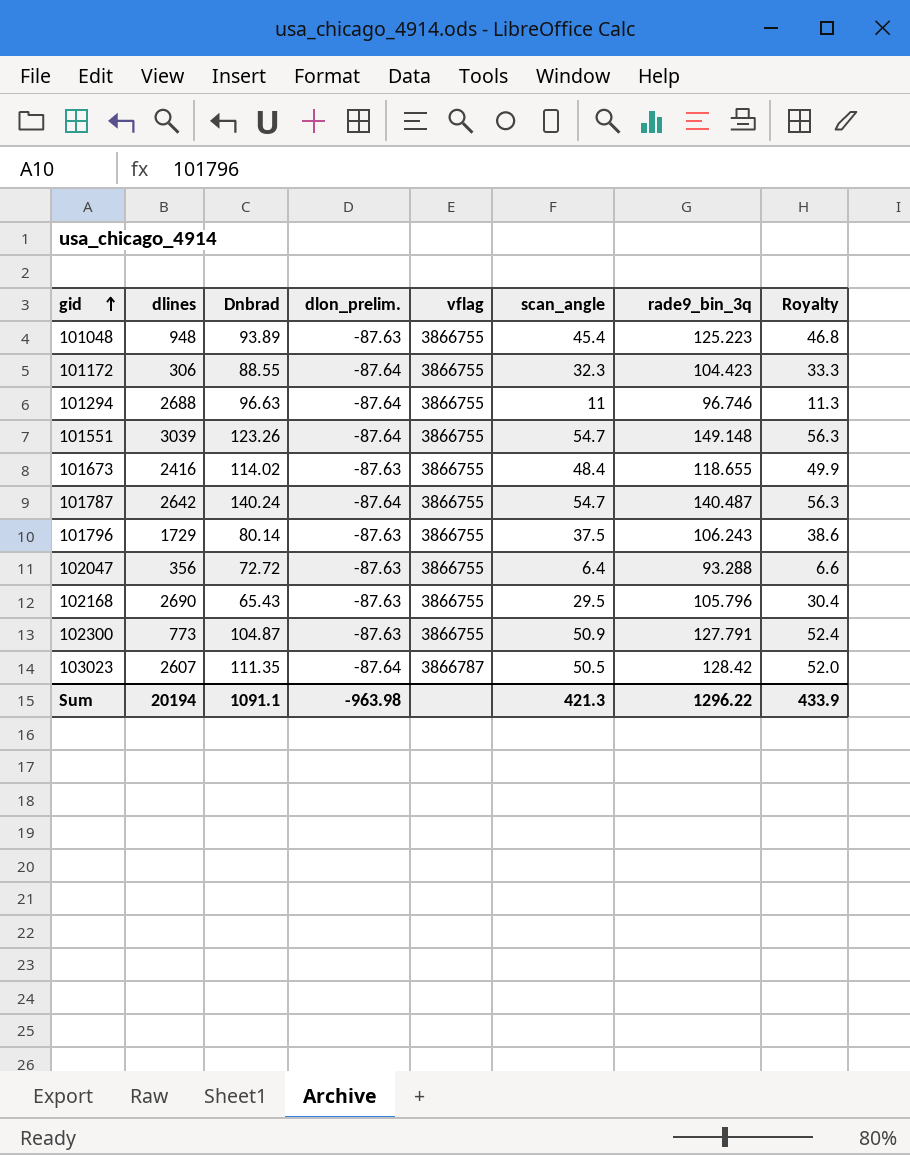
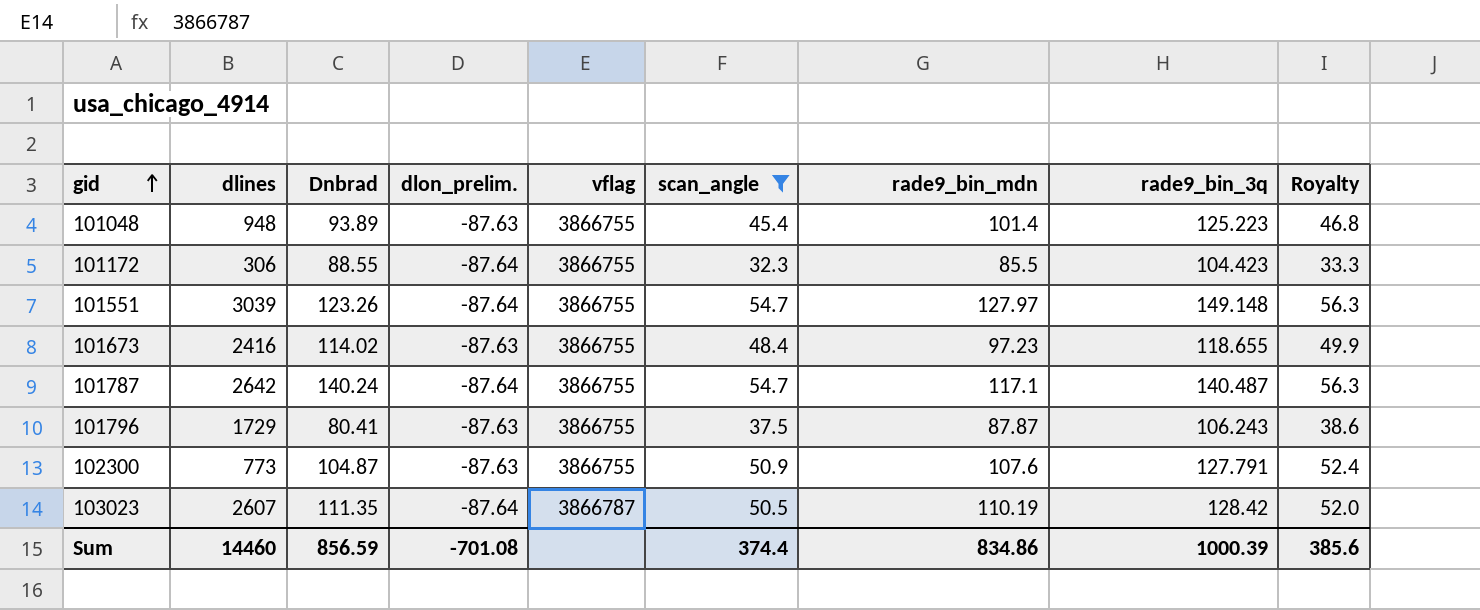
filter: none -> scan_angle >= 32.3
column rade9_bin_mdn | position: none -> 7
101796 | Dnbrad: 80.14 -> 80.41
Sum | dlines: 20194 -> 14460
Sum | Dnbrad: 1091.1 -> 856.59
Sum | dlon_prelim.: -963.98 -> -701.08
Sum | scan_angle: 421.3 -> 374.4
Sum | rade9_bin_3q: 1296.22 -> 1000.39
Sum | Royalty: 433.9 -> 385.6

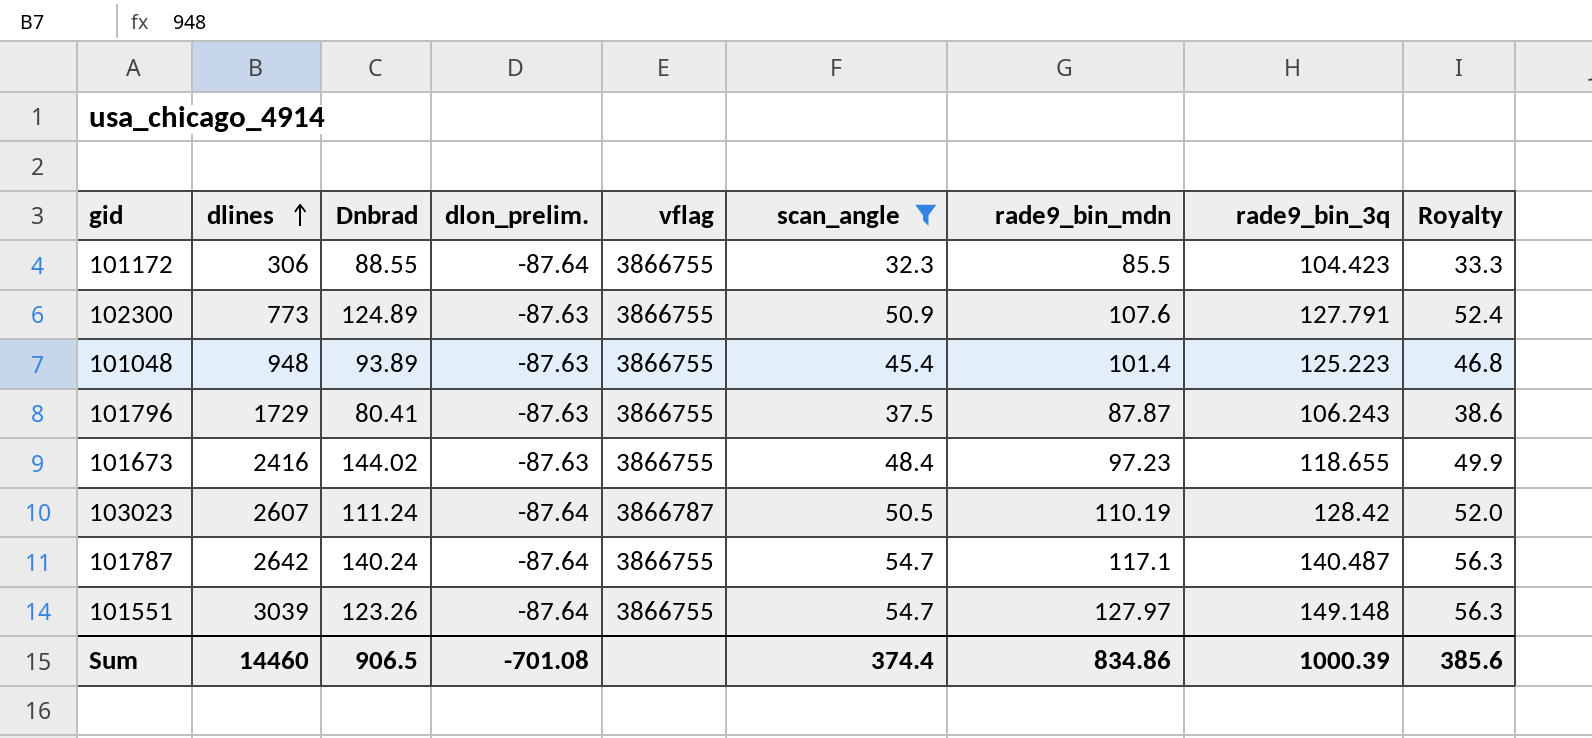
row order: gid ascending -> dlines ascending
102300 | Dnbrad: 104.87 -> 124.89
101673 | Dnbrad: 114.02 -> 144.02
103023 | Dnbrad: 111.35 -> 111.24
Sum | Dnbrad: 856.59 -> 906.5

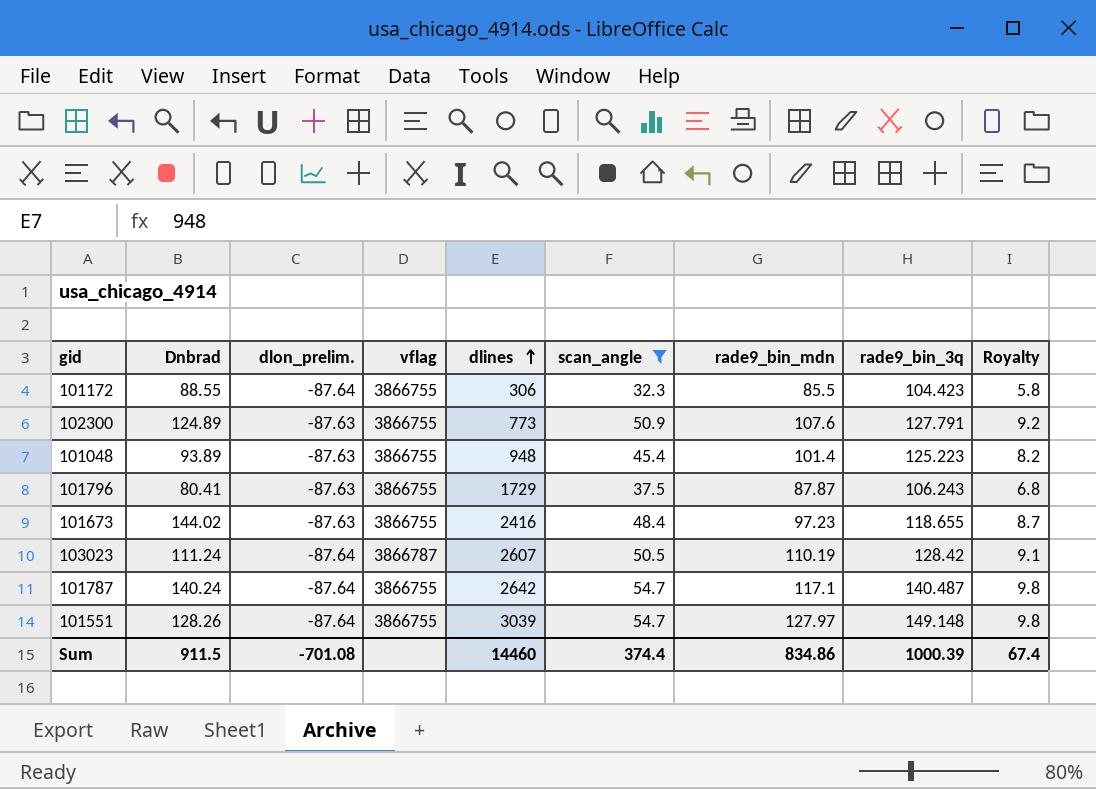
column dlines | position: 2 -> 5
column Royalty | formula: [scan_angle] * 1.03 -> [scan_angle] * 0.18
101551 | Dnbrad: 123.26 -> 128.26
Sum | Dnbrad: 906.5 -> 911.5
Sum | Royalty: 385.6 -> 67.4

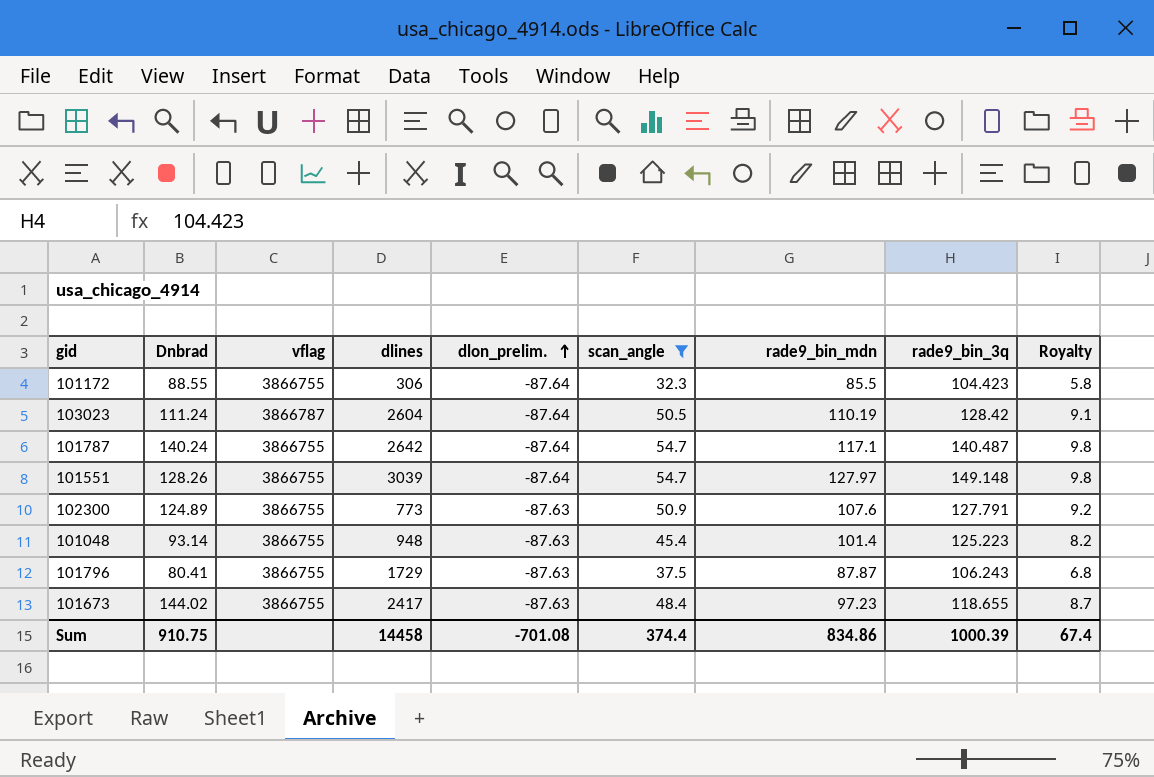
row order: dlines ascending -> dlon_prelim. ascending
column dlon_prelim. | position: 3 -> 5
103023 | dlines: 2607 -> 2604
101048 | Dnbrad: 93.89 -> 93.14
101673 | dlines: 2416 -> 2417
Sum | Dnbrad: 911.5 -> 910.75
Sum | dlines: 14460 -> 14458

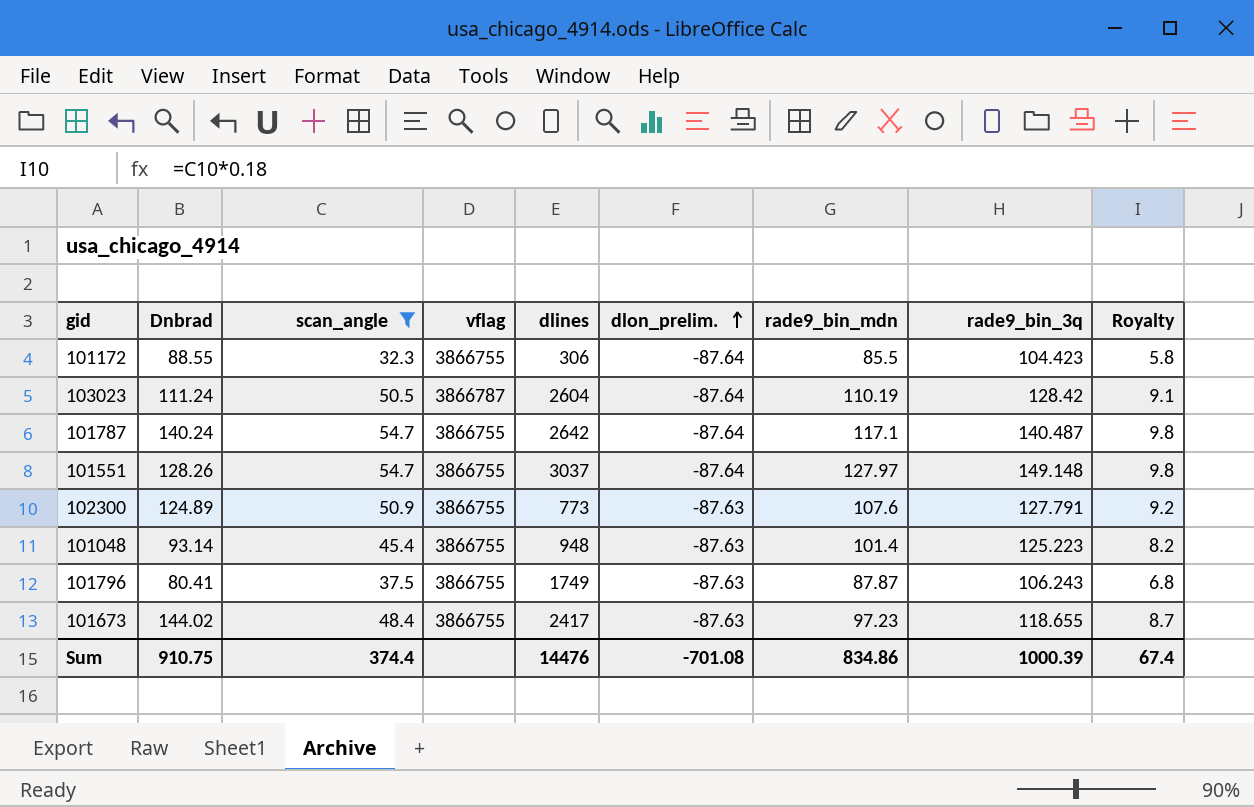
column scan_angle | position: 6 -> 3
101551 | dlines: 3039 -> 3037
101796 | dlines: 1729 -> 1749
Sum | dlines: 14458 -> 14476

